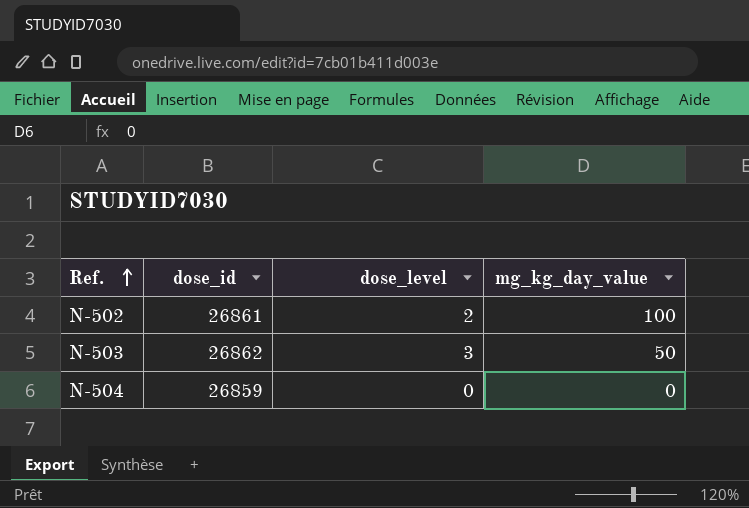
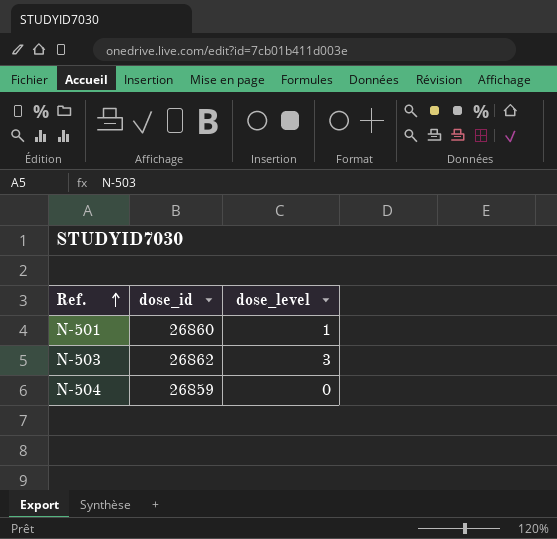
column mg_kg_day_value | position: 4 -> none
row N-502: 26861 | 2 | 100 -> none
row N-501: none -> 26860 | 1

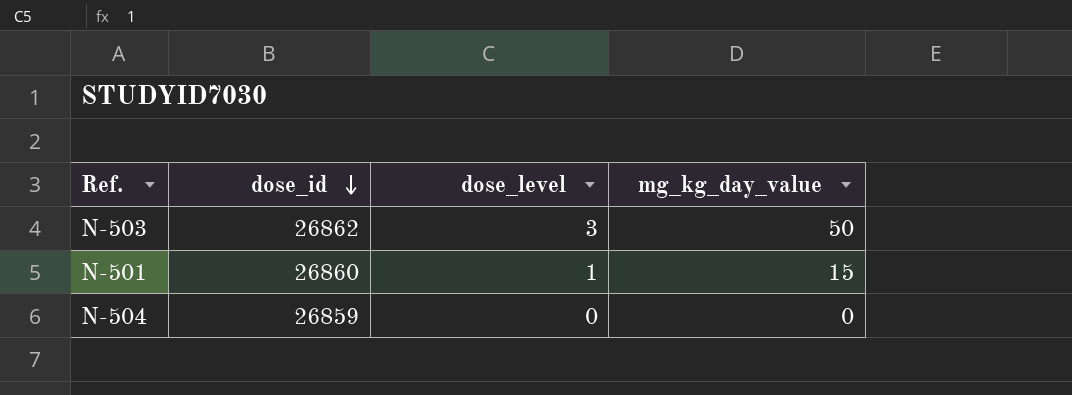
row order: Ref. ascending -> dose_id descending
column mg_kg_day_value | position: none -> 4

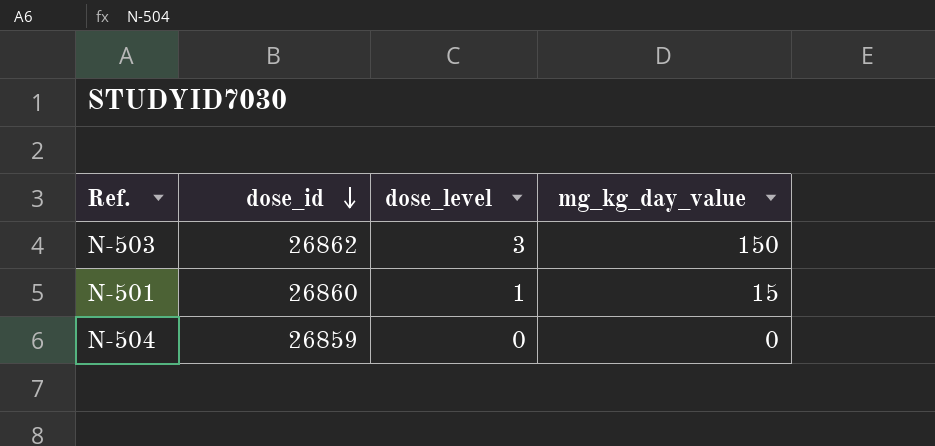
N-503 | mg_kg_day_value: 50 -> 150

